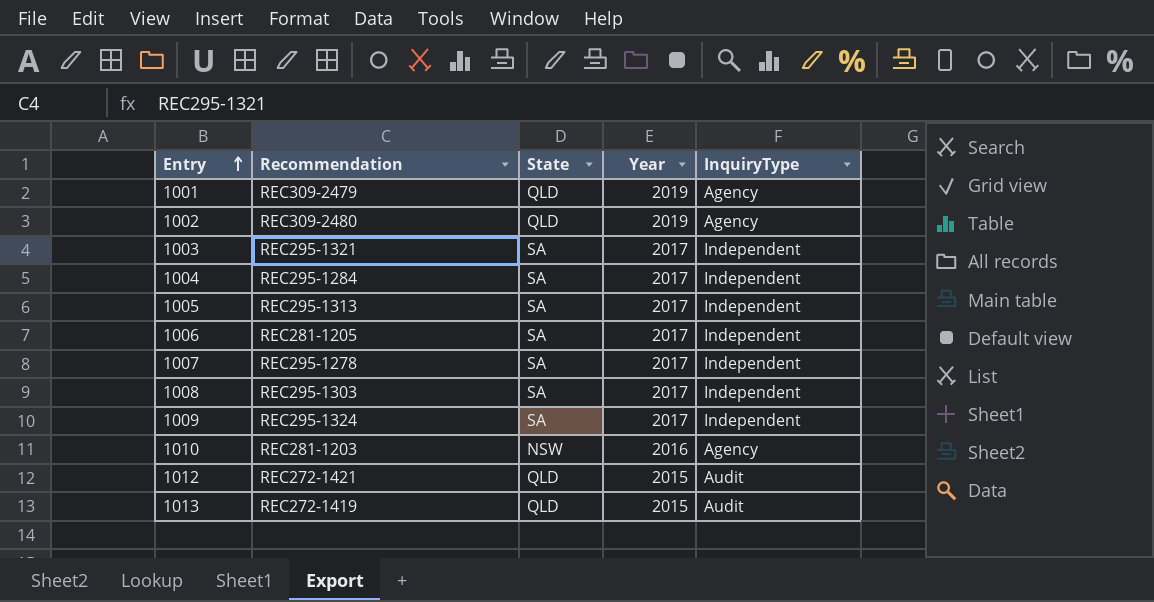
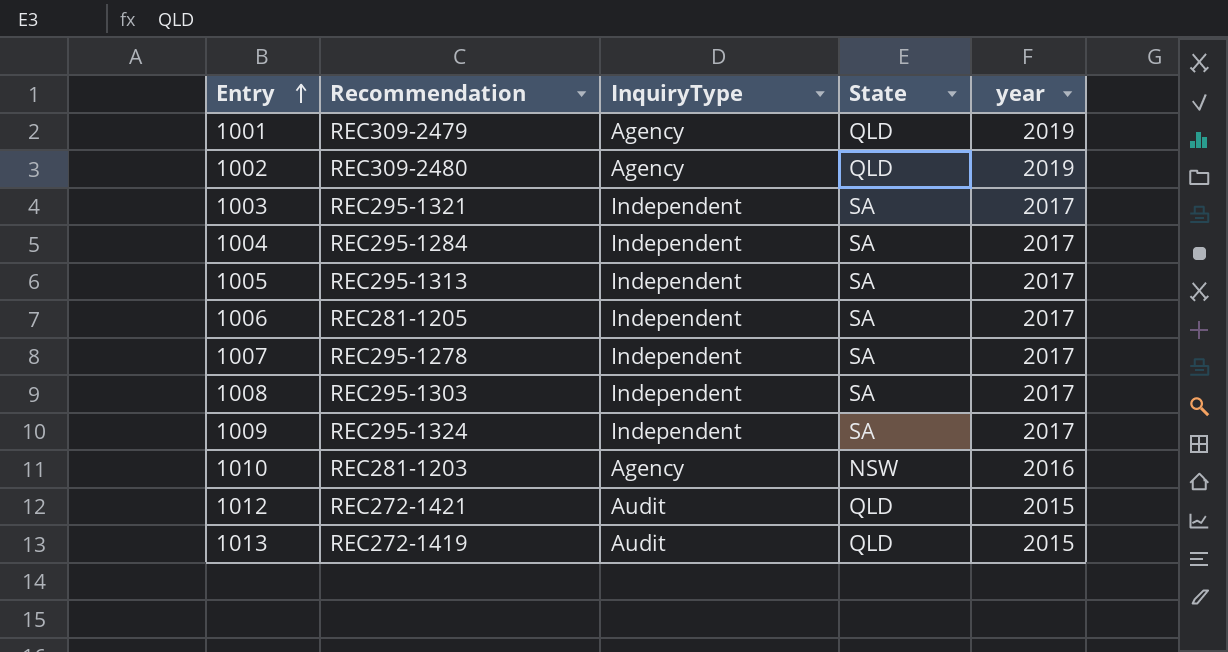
column InquiryType | position: 5 -> 3
column name: Year -> year

